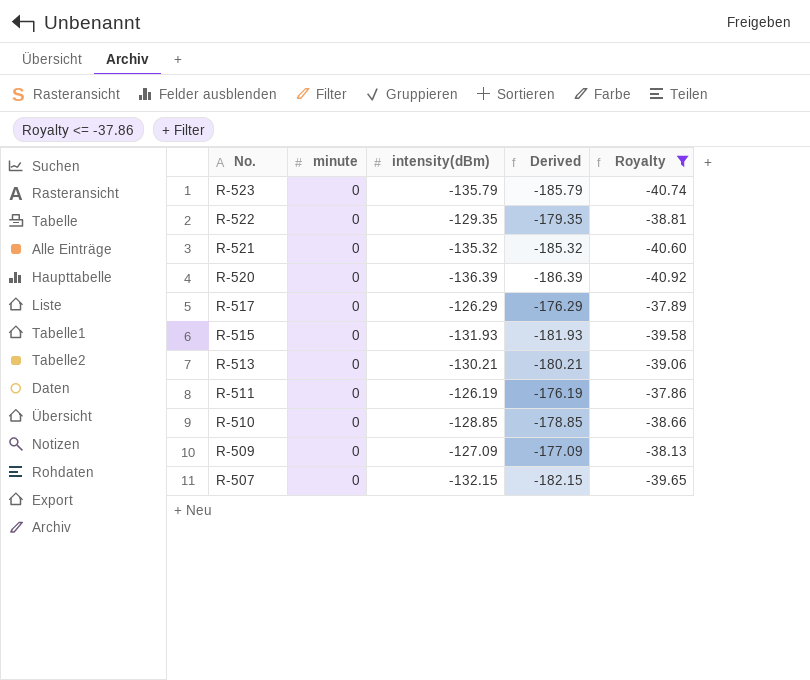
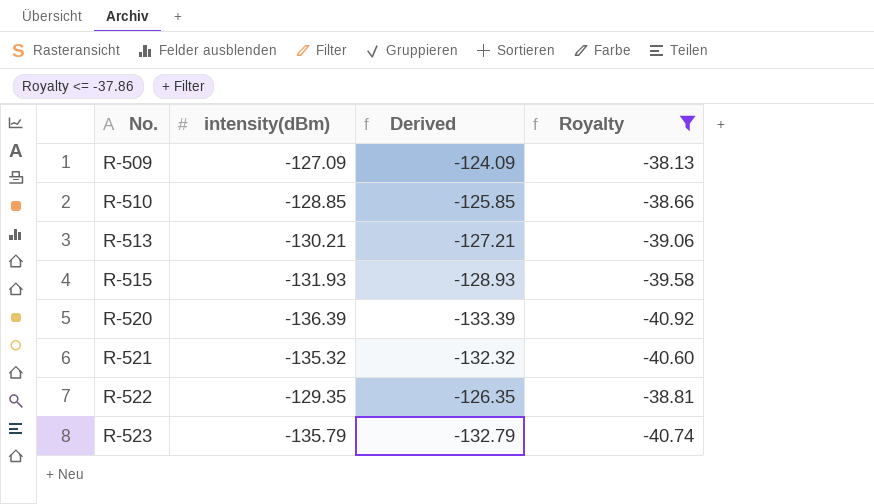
row order: No. descending -> No. ascending
column minute | position: 2 -> none
column Derived | formula: [intensity(dBm)] - 50 -> [intensity(dBm)] + 3
row R-517: 0 | -126.29 | -176.29 | -37.89 -> none
row R-511: 0 | -126.19 | -176.19 | -37.86 -> none
row R-507: 0 | -132.15 | -182.15 | -39.65 -> none

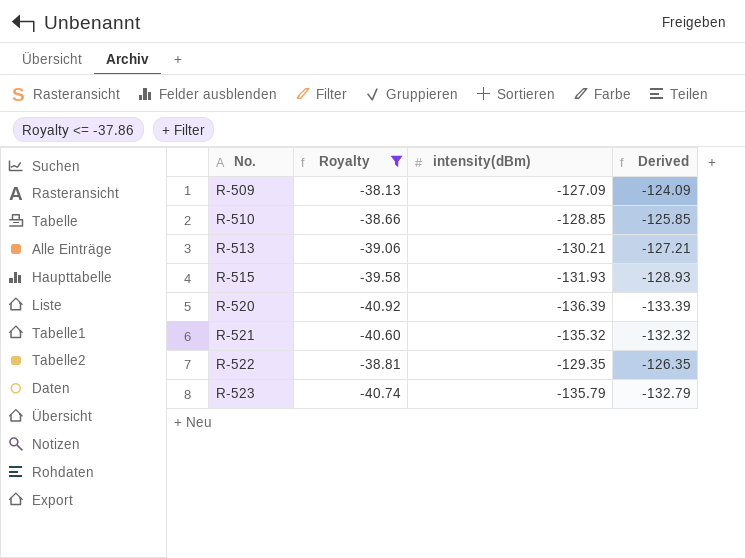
column Royalty | position: 4 -> 2

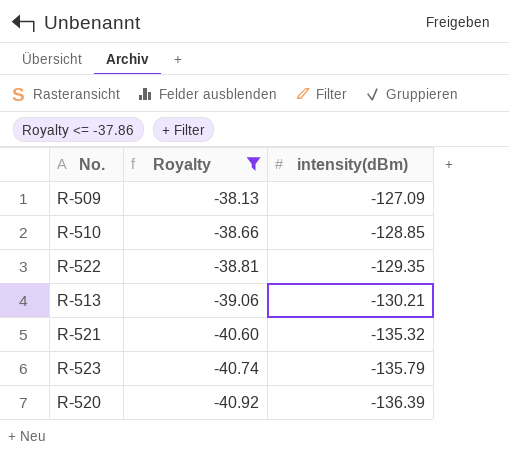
row order: No. ascending -> Royalty descending
column Derived | formula: [intensity(dBm)] + 3 -> none
row R-515: -39.58 | -131.93 | -128.93 -> none

